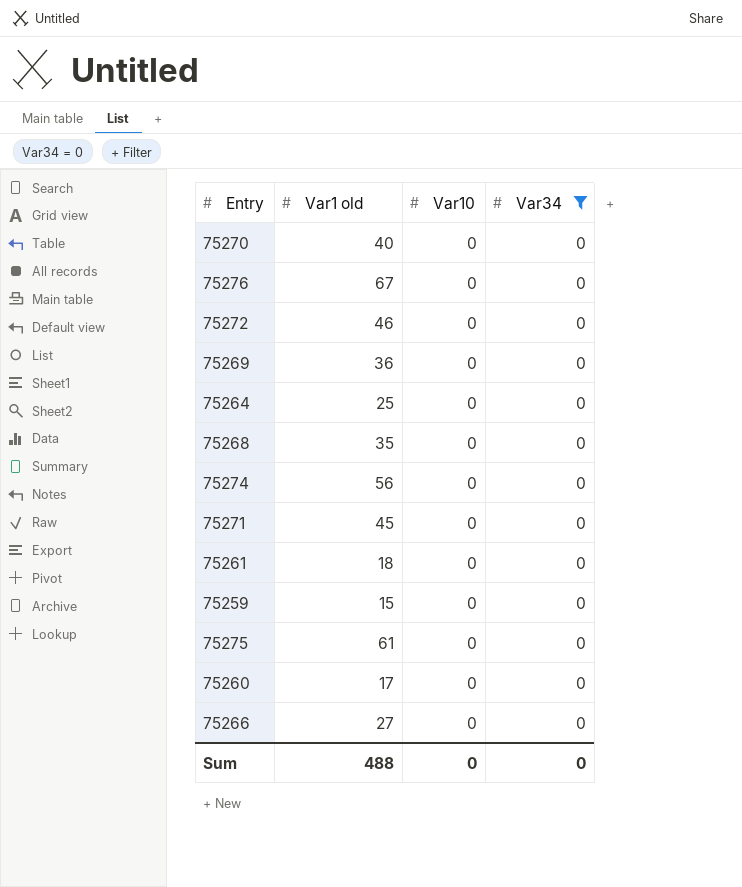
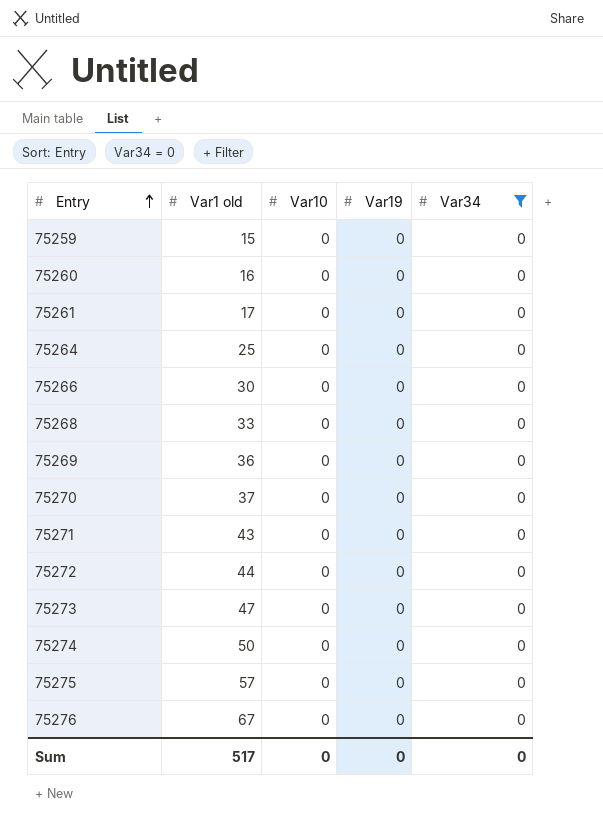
row order: none -> Entry ascending
column Var19 | position: none -> 4
75260 | Var1 old: 17 -> 16
75261 | Var1 old: 18 -> 17
75266 | Var1 old: 27 -> 30
75268 | Var1 old: 35 -> 33
75270 | Var1 old: 40 -> 37
75271 | Var1 old: 45 -> 43
75272 | Var1 old: 46 -> 44
row 75273: none -> 47 | 0 | 0 | 0
75274 | Var1 old: 56 -> 50
75275 | Var1 old: 61 -> 57
Sum | Var1 old: 488 -> 517

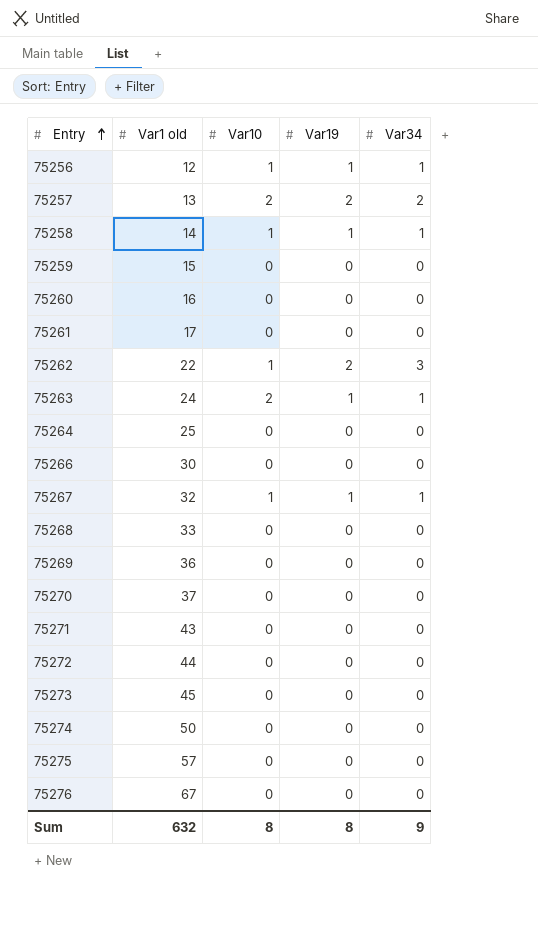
filter: Var34 = 0 -> none
75273 | Var1 old: 47 -> 45
Sum | Var1 old: 517 -> 632
Sum | Var10: 0 -> 8
Sum | Var19: 0 -> 8
Sum | Var34: 0 -> 9

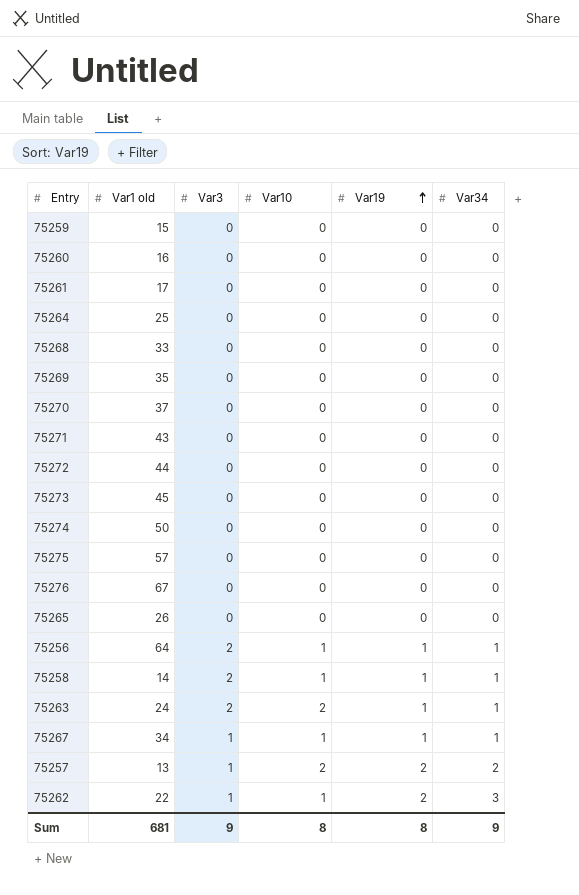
row order: Entry ascending -> Var19 ascending
column Var3 | position: none -> 3
row 75266: 30 | 0 | 0 | 0 -> none
75269 | Var1 old: 36 -> 35
row 75265: none -> 26 | 0 | 0 | 0 | 0
75256 | Var1 old: 12 -> 64
75267 | Var1 old: 32 -> 34
Sum | Var1 old: 632 -> 681

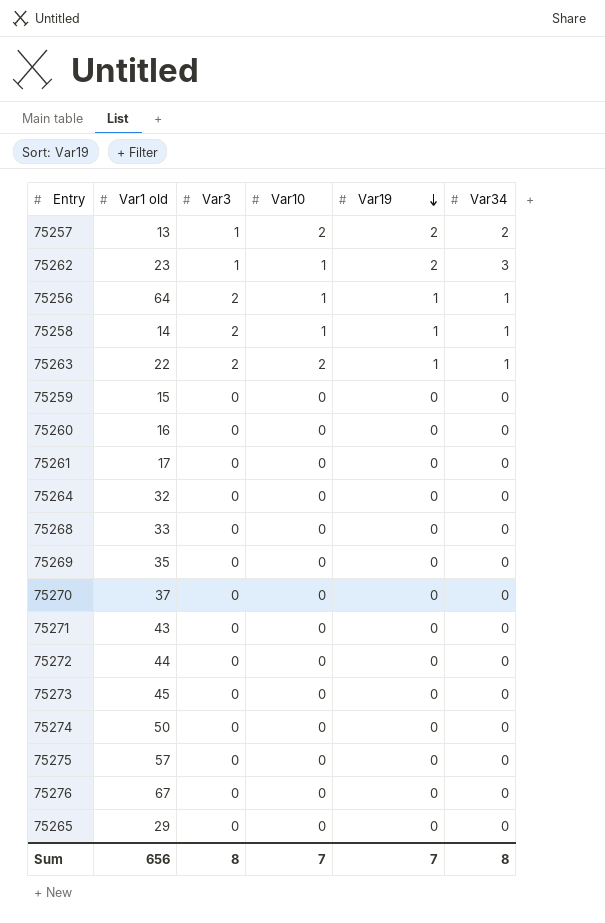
row order: Var19 ascending -> Var19 descending
row 75267: 34 | 1 | 1 | 1 | 1 -> none
75262 | Var1 old: 22 -> 23
75263 | Var1 old: 24 -> 22
75264 | Var1 old: 25 -> 32
75265 | Var1 old: 26 -> 29
Sum | Var1 old: 681 -> 656
Sum | Var3: 9 -> 8
Sum | Var10: 8 -> 7
Sum | Var19: 8 -> 7
Sum | Var34: 9 -> 8

